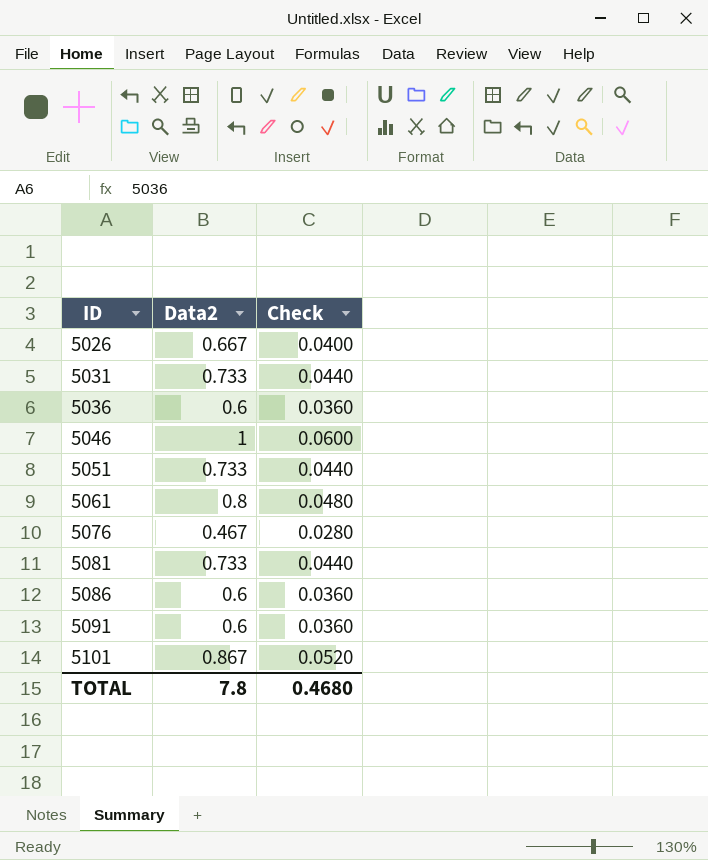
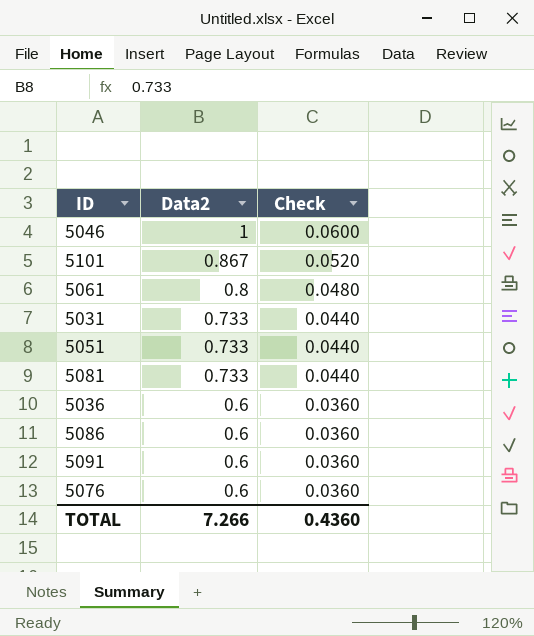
row order: ID ascending -> Data2 descending
row 5026: 0.667 | 0.0400 -> none
5076 | Data2: 0.467 -> 0.6
5076 | Check: 0.0280 -> 0.0360
TOTAL | Data2: 7.8 -> 7.266
TOTAL | Check: 0.4680 -> 0.4360

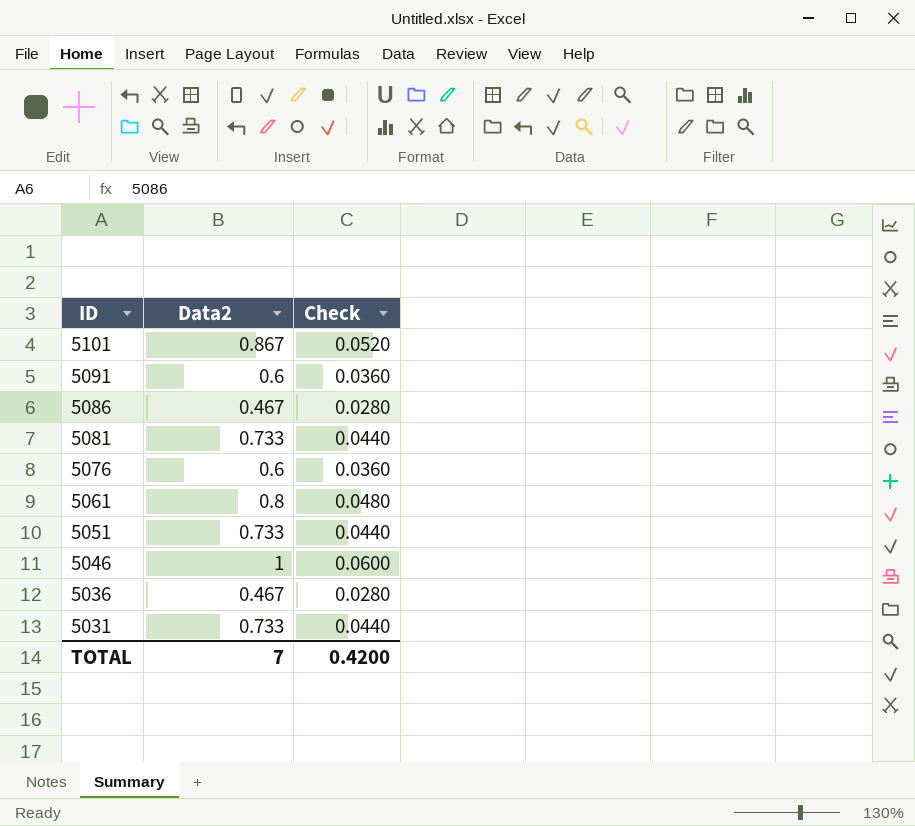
row order: Data2 descending -> ID descending
5086 | Data2: 0.6 -> 0.467
5086 | Check: 0.0360 -> 0.0280
5036 | Data2: 0.6 -> 0.467
5036 | Check: 0.0360 -> 0.0280
TOTAL | Data2: 7.266 -> 7
TOTAL | Check: 0.4360 -> 0.4200

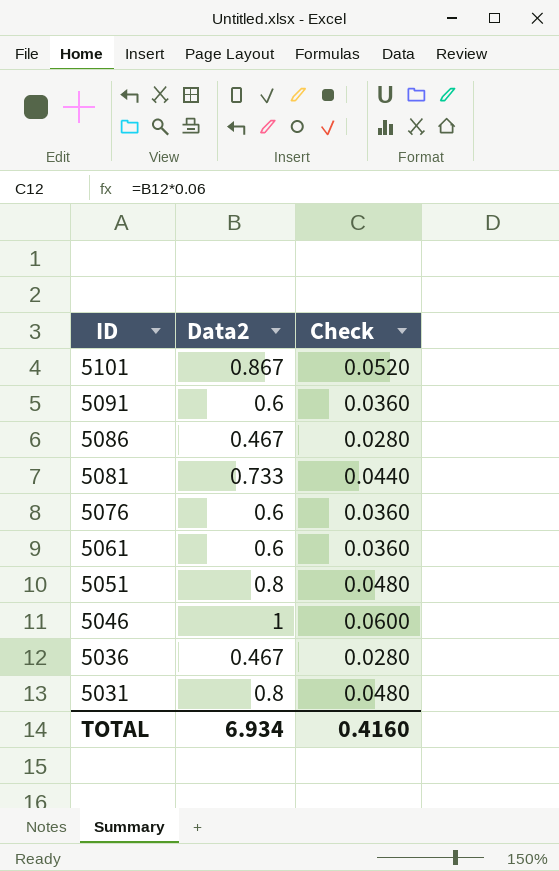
5061 | Data2: 0.8 -> 0.6
5061 | Check: 0.0480 -> 0.0360
5051 | Data2: 0.733 -> 0.8
5051 | Check: 0.0440 -> 0.0480
5031 | Data2: 0.733 -> 0.8
5031 | Check: 0.0440 -> 0.0480
TOTAL | Data2: 7 -> 6.934
TOTAL | Check: 0.4200 -> 0.4160

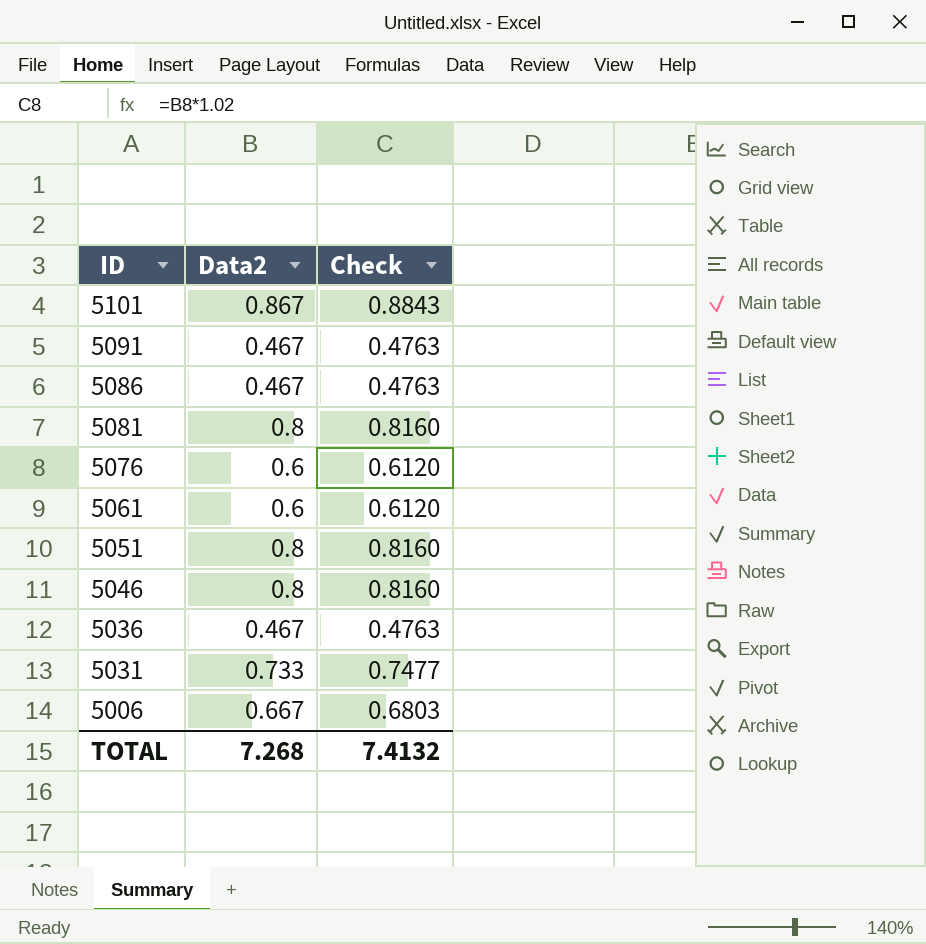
column Check | formula: [Data2] * 0.06 -> [Data2] * 1.02
5091 | Data2: 0.6 -> 0.467
5081 | Data2: 0.733 -> 0.8
5046 | Data2: 1 -> 0.8
5031 | Data2: 0.8 -> 0.733
row 5006: none -> 0.667 | 0.6803
TOTAL | Data2: 6.934 -> 7.268
TOTAL | Check: 0.4160 -> 7.4132

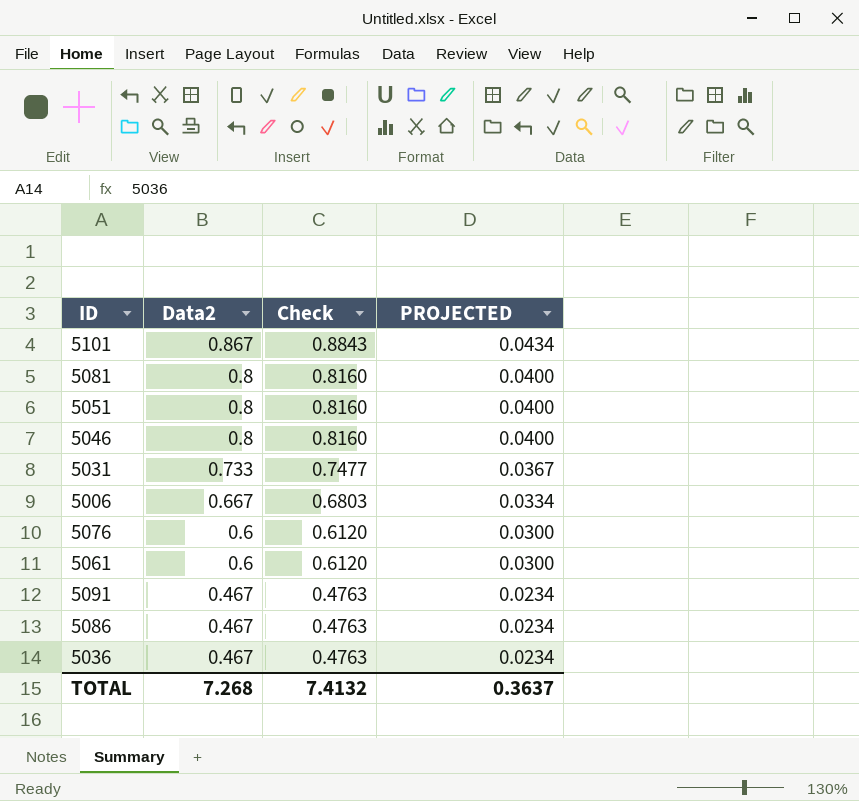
row order: ID descending -> Data2 descending
column PROJECTED | formula: none -> [Data2] * 0.05

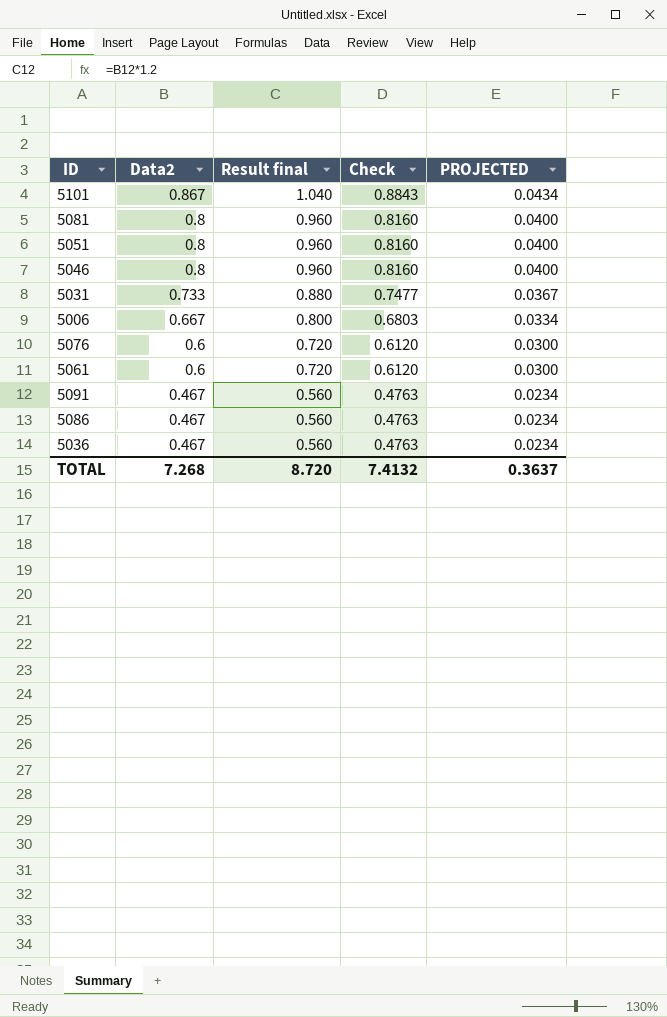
column Result final | formula: none -> [Data2] * 1.2

